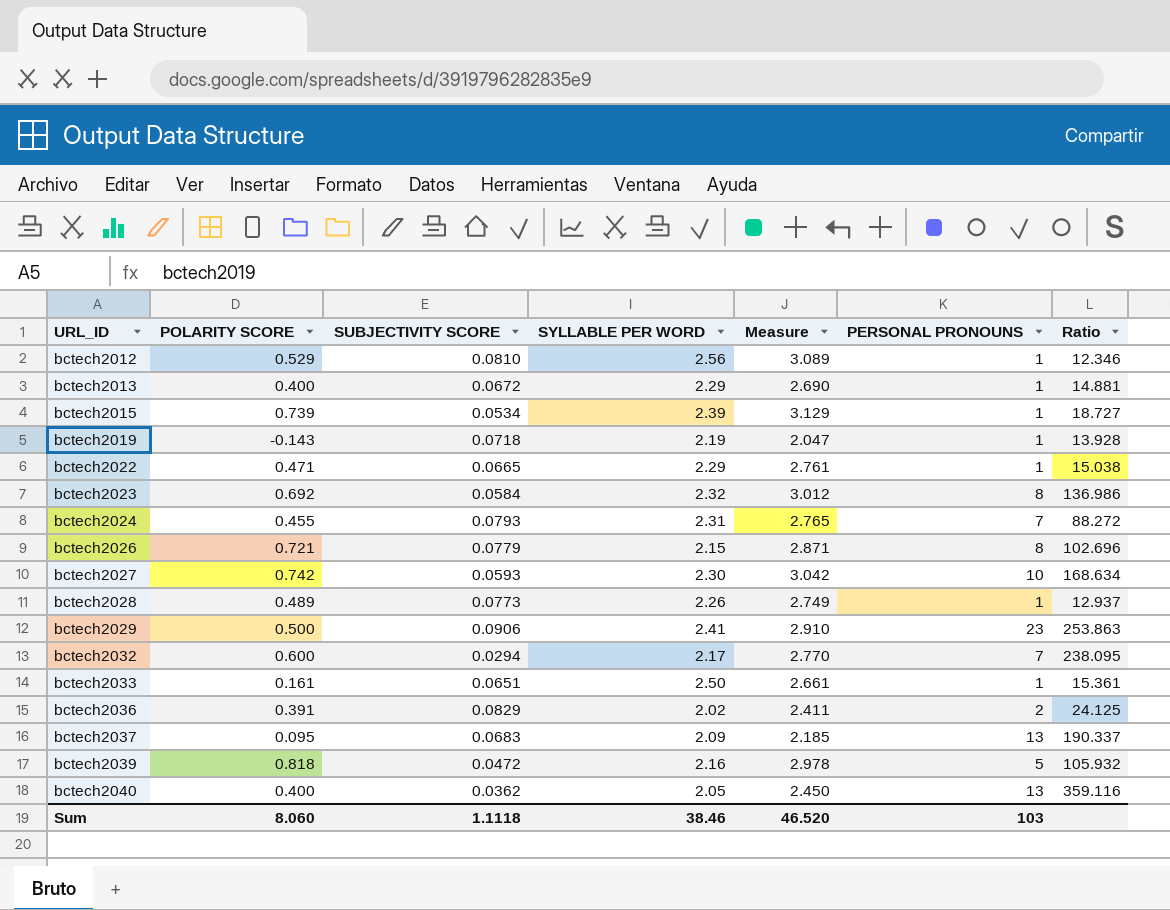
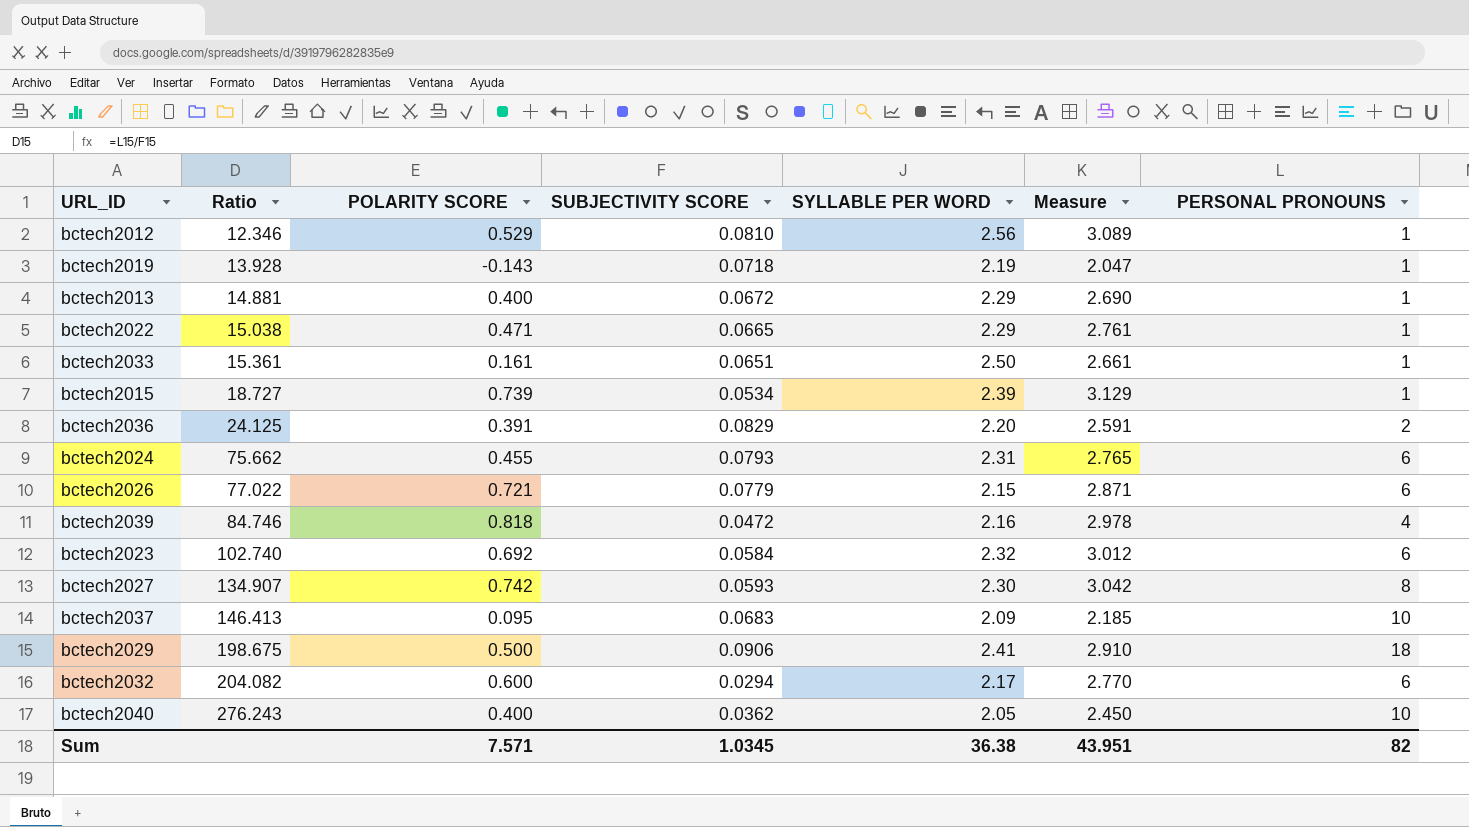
row order: URL_ID ascending -> Ratio ascending
column Ratio | position: 7 -> 2
row bctech2028: 0.489 | 0.0773 | 2.26 | 2.749 | 1 | 12.937 -> none
bctech2036 | SYLLABLE PER WORD: 2.02 -> 2.20
bctech2036 | Measure: 2.411 -> 2.591
bctech2024 | Ratio: 88.272 -> 75.662
bctech2024 | PERSONAL PRONOUNS: 7 -> 6
bctech2026 | Ratio: 102.696 -> 77.022
bctech2026 | PERSONAL PRONOUNS: 8 -> 6
bctech2039 | Ratio: 105.932 -> 84.746
bctech2039 | PERSONAL PRONOUNS: 5 -> 4
bctech2023 | Ratio: 136.986 -> 102.740
bctech2023 | PERSONAL PRONOUNS: 8 -> 6
bctech2027 | Ratio: 168.634 -> 134.907
bctech2027 | PERSONAL PRONOUNS: 10 -> 8
bctech2037 | Ratio: 190.337 -> 146.413
bctech2037 | PERSONAL PRONOUNS: 13 -> 10
bctech2029 | Ratio: 253.863 -> 198.675
bctech2029 | PERSONAL PRONOUNS: 23 -> 18
bctech2032 | Ratio: 238.095 -> 204.082
bctech2032 | PERSONAL PRONOUNS: 7 -> 6
bctech2040 | Ratio: 359.116 -> 276.243
bctech2040 | PERSONAL PRONOUNS: 13 -> 10
Sum | POLARITY SCORE: 8.060 -> 7.571
Sum | SUBJECTIVITY SCORE: 1.1118 -> 1.0345
Sum | SYLLABLE PER WORD: 38.46 -> 36.38
Sum | Measure: 46.520 -> 43.951
Sum | PERSONAL PRONOUNS: 103 -> 82

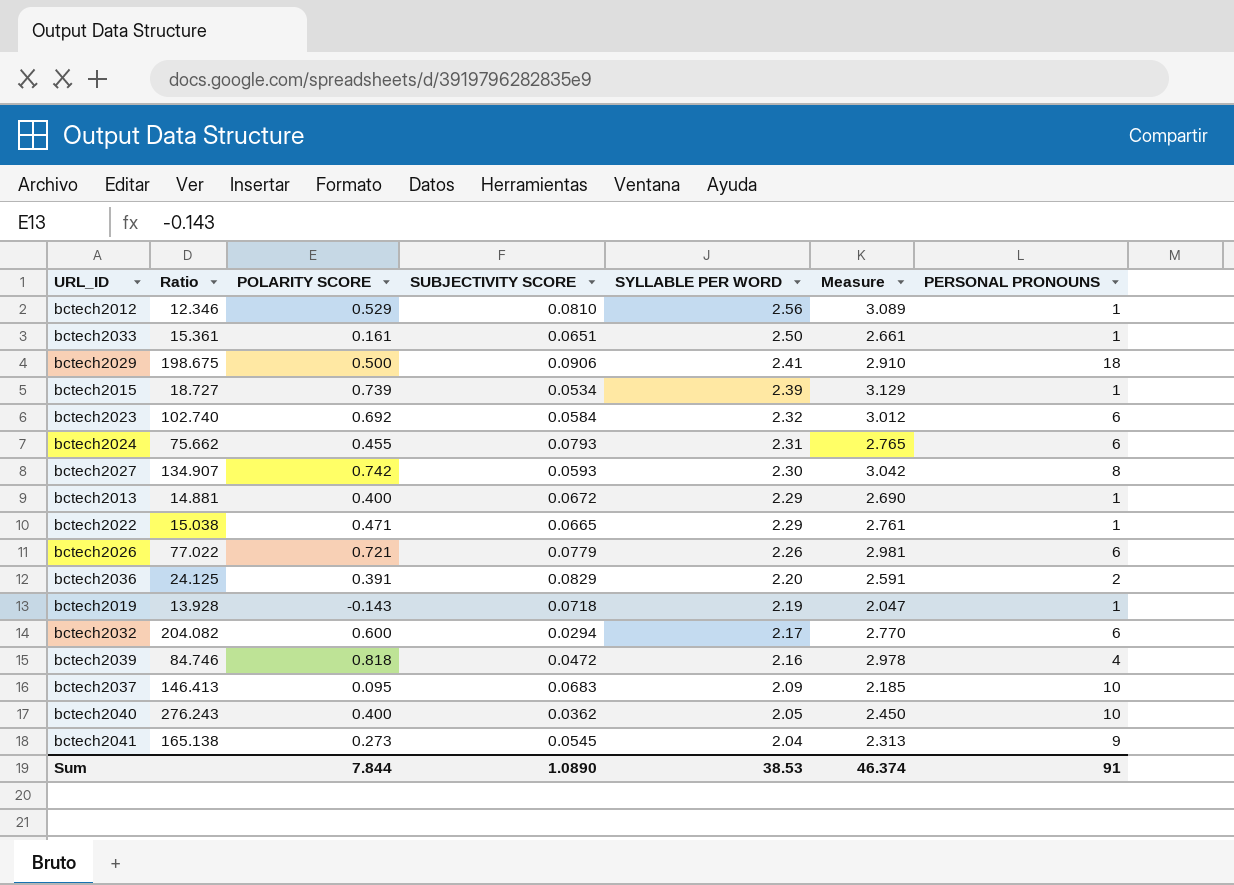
row order: Ratio ascending -> SYLLABLE PER WORD descending
bctech2026 | SYLLABLE PER WORD: 2.15 -> 2.26
bctech2026 | Measure: 2.871 -> 2.981
row bctech2041: none -> 165.138 | 0.273 | 0.0545 | 2.04 | 2.313 | 9
Sum | POLARITY SCORE: 7.571 -> 7.844
Sum | SUBJECTIVITY SCORE: 1.0345 -> 1.0890
Sum | SYLLABLE PER WORD: 36.38 -> 38.53
Sum | Measure: 43.951 -> 46.374
Sum | PERSONAL PRONOUNS: 82 -> 91

